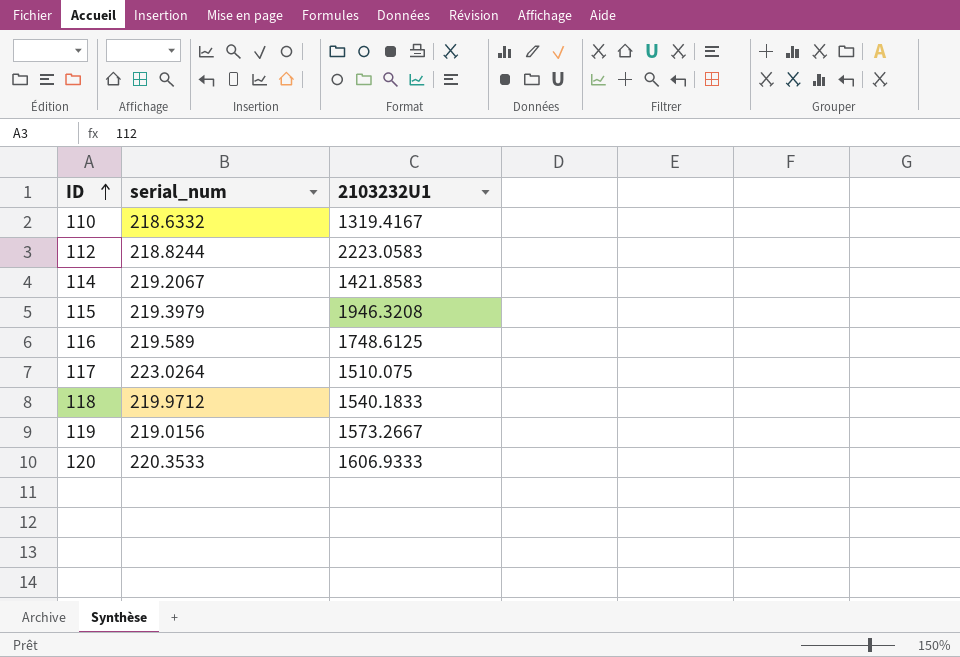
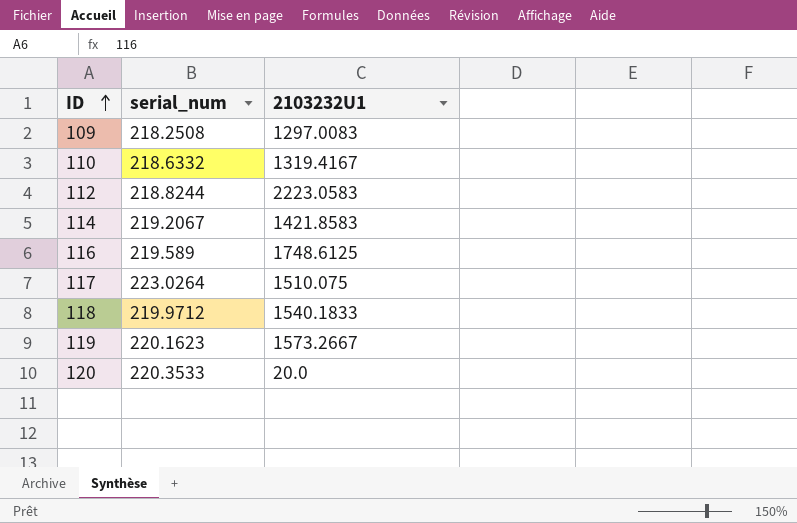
row 115: 219.3979 | 1946.3208 -> none
row 109: none -> 218.2508 | 1297.0083
119 | serial_num: 219.0156 -> 220.1623
120 | 2103232U1: 1606.9333 -> 20.0

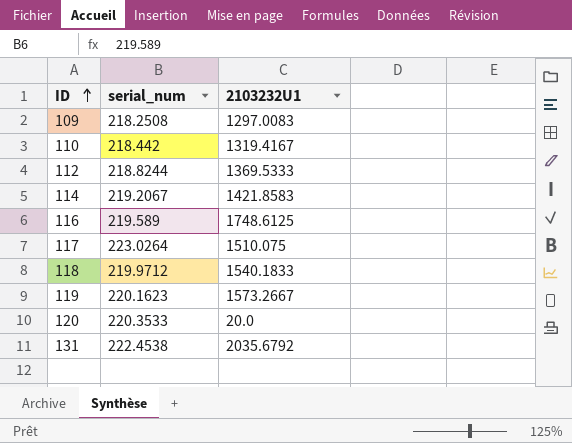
110 | serial_num: 218.6332 -> 218.442
112 | 2103232U1: 2223.0583 -> 1369.5333
row 131: none -> 222.4538 | 2035.6792

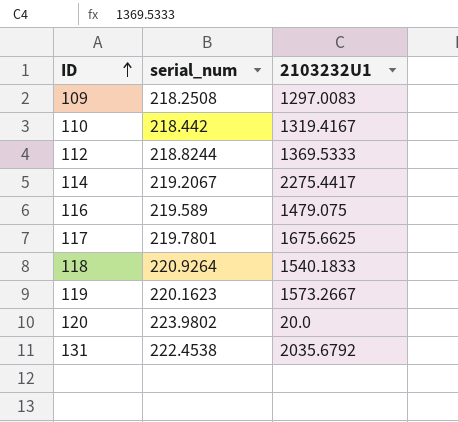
114 | 2103232U1: 1421.8583 -> 2275.4417
116 | 2103232U1: 1748.6125 -> 1479.075
117 | serial_num: 223.0264 -> 219.7801
117 | 2103232U1: 1510.075 -> 1675.6625
118 | serial_num: 219.9712 -> 220.9264
120 | serial_num: 220.3533 -> 223.9802

